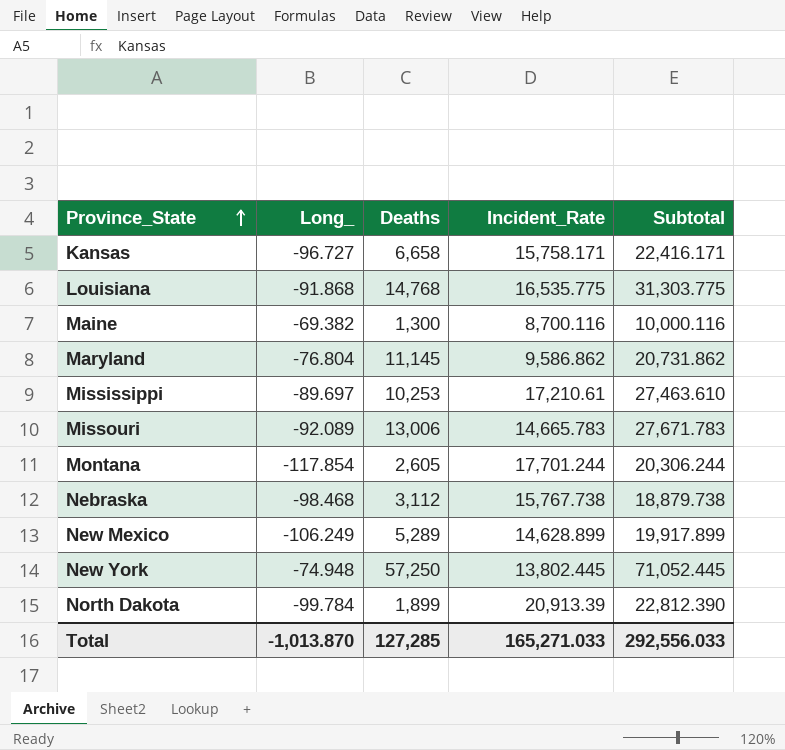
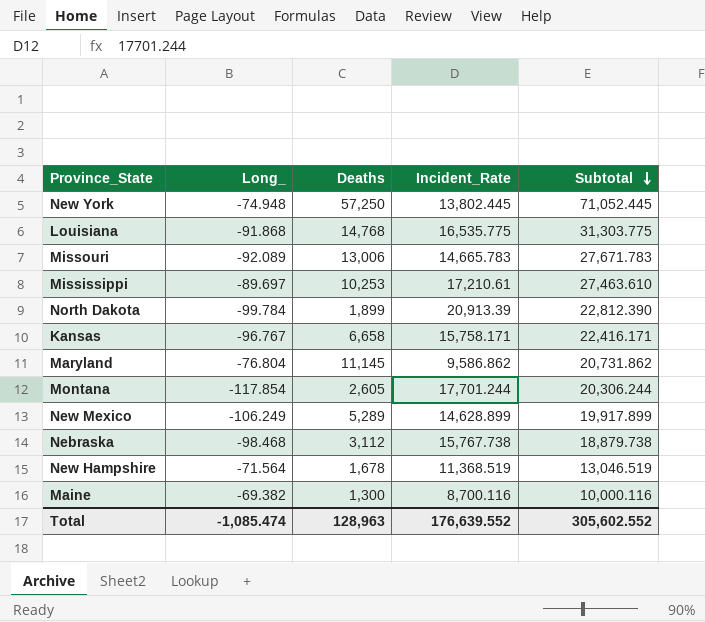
row order: Province_State ascending -> Subtotal descending
Kansas | Long_: -96.727 -> -96.767
row New Hampshire: none -> -71.564 | 1,678 | 11,368.519 | 13,046.519
Total | Long_: -1,013.870 -> -1,085.474
Total | Deaths: 127,285 -> 128,963
Total | Incident_Rate: 165,271.033 -> 176,639.552
Total | Subtotal: 292,556.033 -> 305,602.552

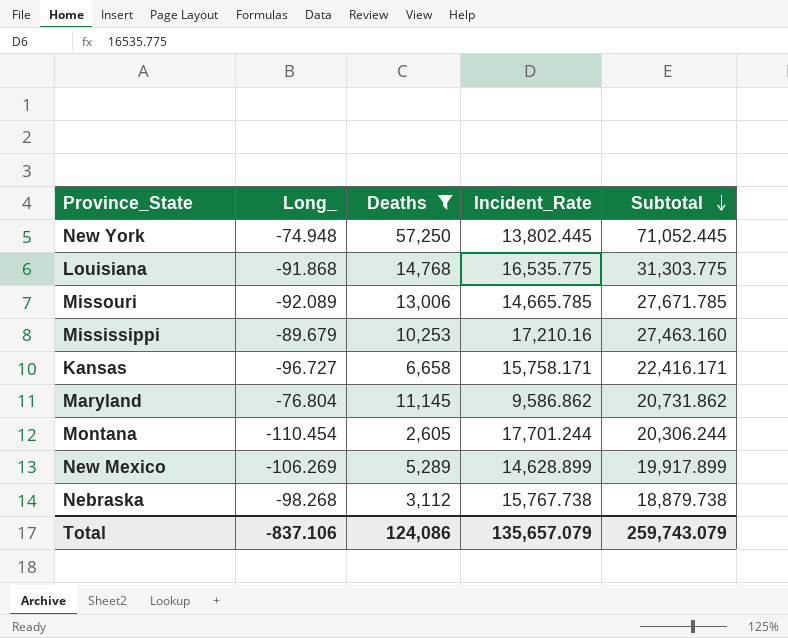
filter: none -> Deaths >= 2,605
Missouri | Incident_Rate: 14,665.783 -> 14,665.785
Missouri | Subtotal: 27,671.783 -> 27,671.785
Mississippi | Long_: -89.697 -> -89.679
Mississippi | Incident_Rate: 17,210.61 -> 17,210.16
Mississippi | Subtotal: 27,463.610 -> 27,463.160
Kansas | Long_: -96.767 -> -96.727
Montana | Long_: -117.854 -> -110.454
New Mexico | Long_: -106.249 -> -106.269
Nebraska | Long_: -98.468 -> -98.268
Total | Long_: -1,085.474 -> -837.106
Total | Deaths: 128,963 -> 124,086
Total | Incident_Rate: 176,639.552 -> 135,657.079
Total | Subtotal: 305,602.552 -> 259,743.079

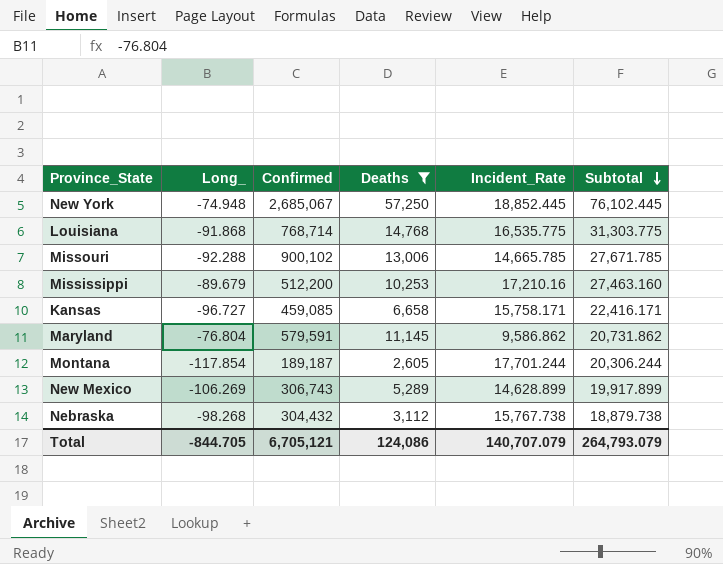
column Confirmed | position: none -> 3
New York | Incident_Rate: 13,802.445 -> 18,852.445
New York | Subtotal: 71,052.445 -> 76,102.445
Missouri | Long_: -92.089 -> -92.288
Montana | Long_: -110.454 -> -117.854
Total | Long_: -837.106 -> -844.705
Total | Incident_Rate: 135,657.079 -> 140,707.079
Total | Subtotal: 259,743.079 -> 264,793.079

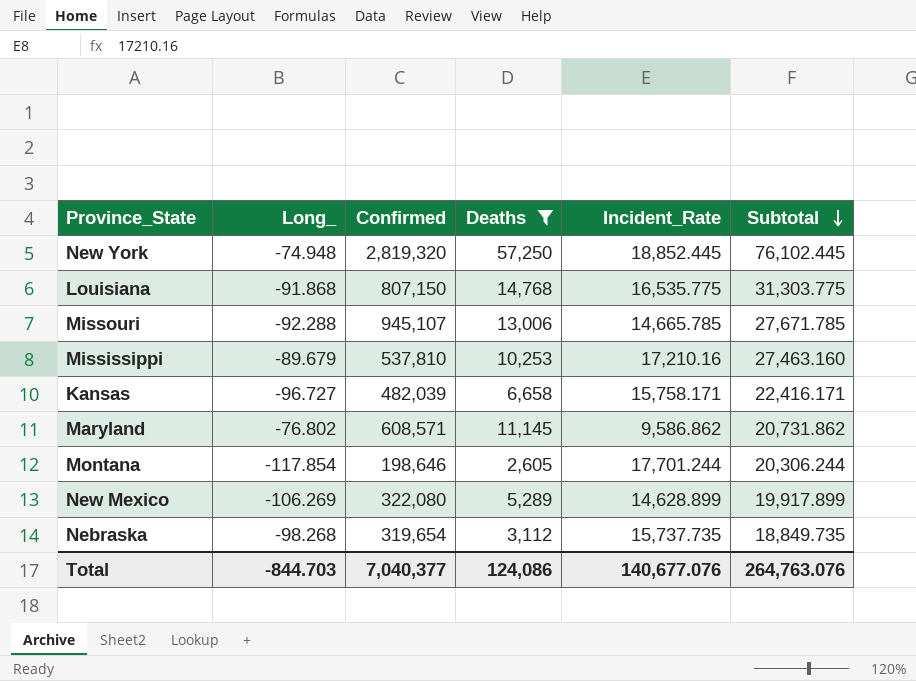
New York | Confirmed: 2,685,067 -> 2,819,320
Louisiana | Confirmed: 768,714 -> 807,150
Missouri | Confirmed: 900,102 -> 945,107
Mississippi | Confirmed: 512,200 -> 537,810
Kansas | Confirmed: 459,085 -> 482,039
Maryland | Long_: -76.804 -> -76.802
Maryland | Confirmed: 579,591 -> 608,571
Montana | Confirmed: 189,187 -> 198,646
New Mexico | Confirmed: 306,743 -> 322,080
Nebraska | Confirmed: 304,432 -> 319,654
Nebraska | Incident_Rate: 15,767.738 -> 15,737.735
Nebraska | Subtotal: 18,879.738 -> 18,849.735
Total | Long_: -844.705 -> -844.703
Total | Confirmed: 6,705,121 -> 7,040,377
Total | Incident_Rate: 140,707.079 -> 140,677.076
Total | Subtotal: 264,793.079 -> 264,763.076

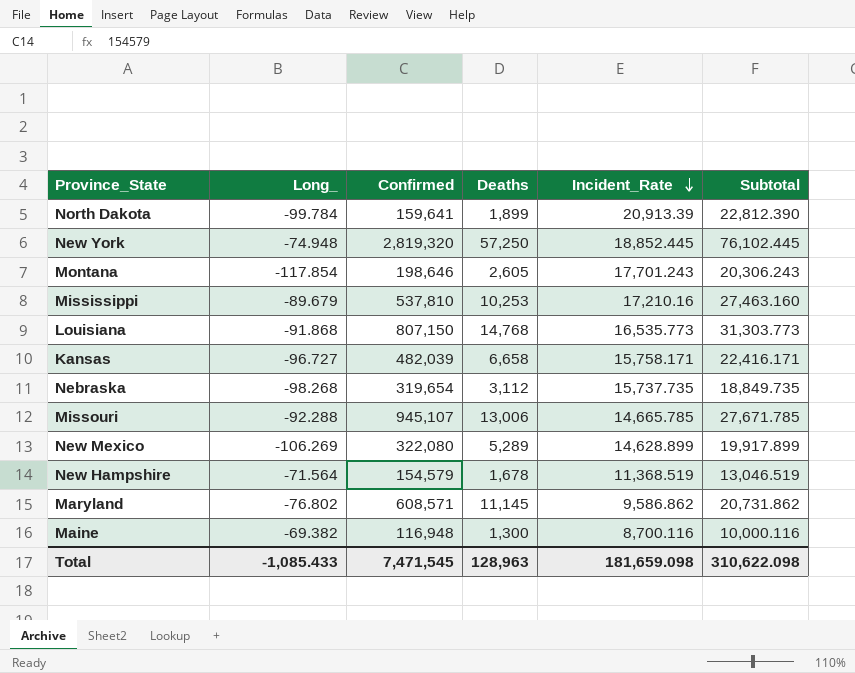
filter: Deaths >= 2,605 -> none
row order: Subtotal descending -> Incident_Rate descending
Montana | Incident_Rate: 17,701.244 -> 17,701.243
Montana | Subtotal: 20,306.244 -> 20,306.243
Louisiana | Incident_Rate: 16,535.775 -> 16,535.773
Louisiana | Subtotal: 31,303.775 -> 31,303.773
Total | Long_: -844.703 -> -1,085.433
Total | Confirmed: 7,040,377 -> 7,471,545
Total | Deaths: 124,086 -> 128,963
Total | Incident_Rate: 140,677.076 -> 181,659.098
Total | Subtotal: 264,763.076 -> 310,622.098

